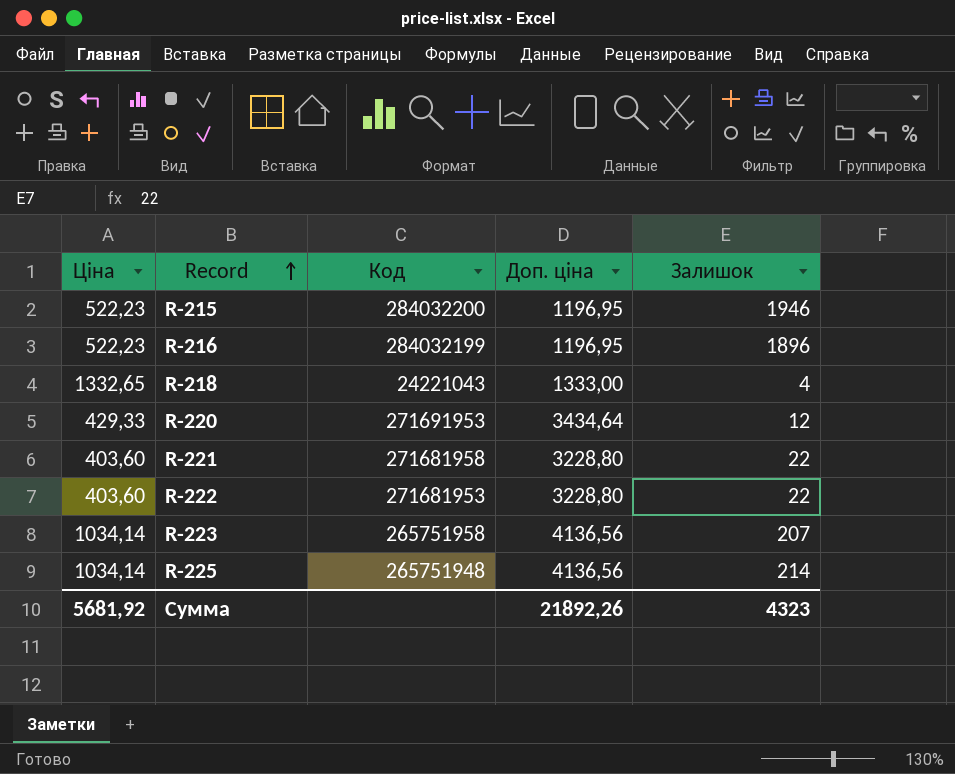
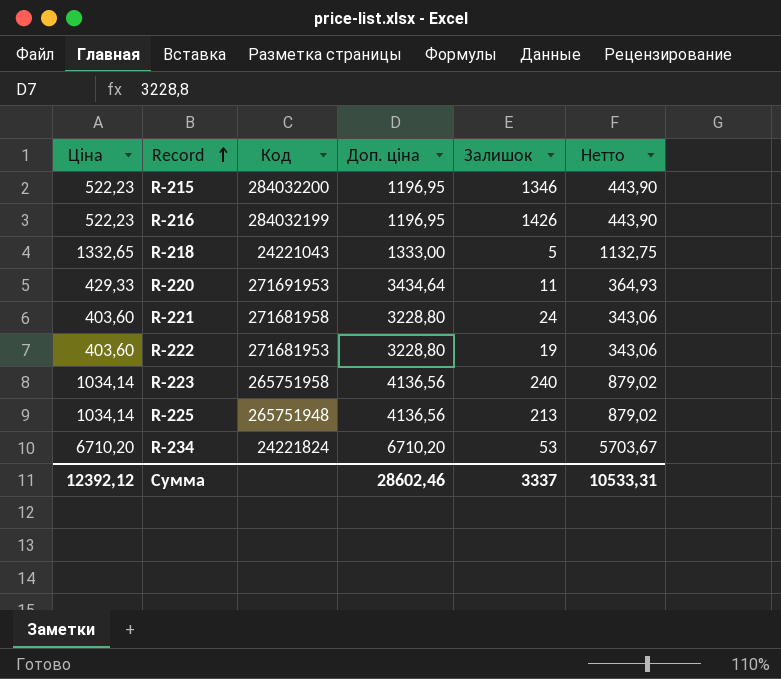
column Нетто | formula: none -> [Ціна] * 0,85
R-215 | Залишок: 1946 -> 1346
R-216 | Залишок: 1896 -> 1426
R-218 | Залишок: 4 -> 5
R-220 | Залишок: 12 -> 11
R-221 | Залишок: 22 -> 24
R-222 | Залишок: 22 -> 19
R-223 | Залишок: 207 -> 240
R-225 | Залишок: 214 -> 213
row R-234: none -> 6710,20 | 24221824 | 6710,20 | 53 | 5703,67
Сумма | Ціна: 5681,92 -> 12392,12
Сумма | Доп. ціна: 21892,26 -> 28602,46
Сумма | Залишок: 4323 -> 3337

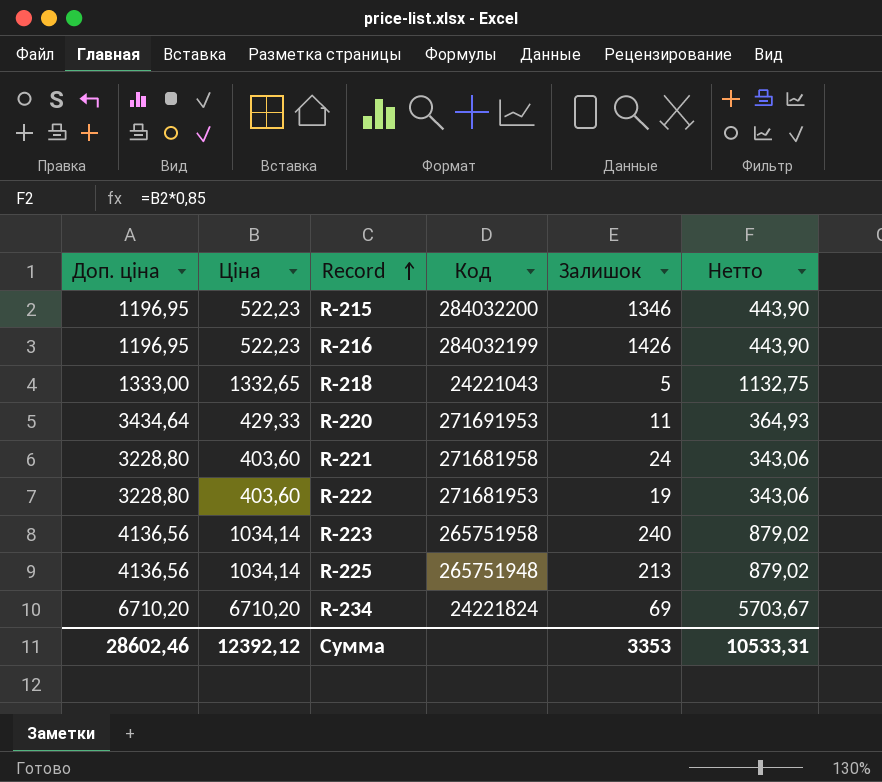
column Доп. ціна | position: 4 -> 1
R-234 | Залишок: 53 -> 69
Сумма | Залишок: 3337 -> 3353

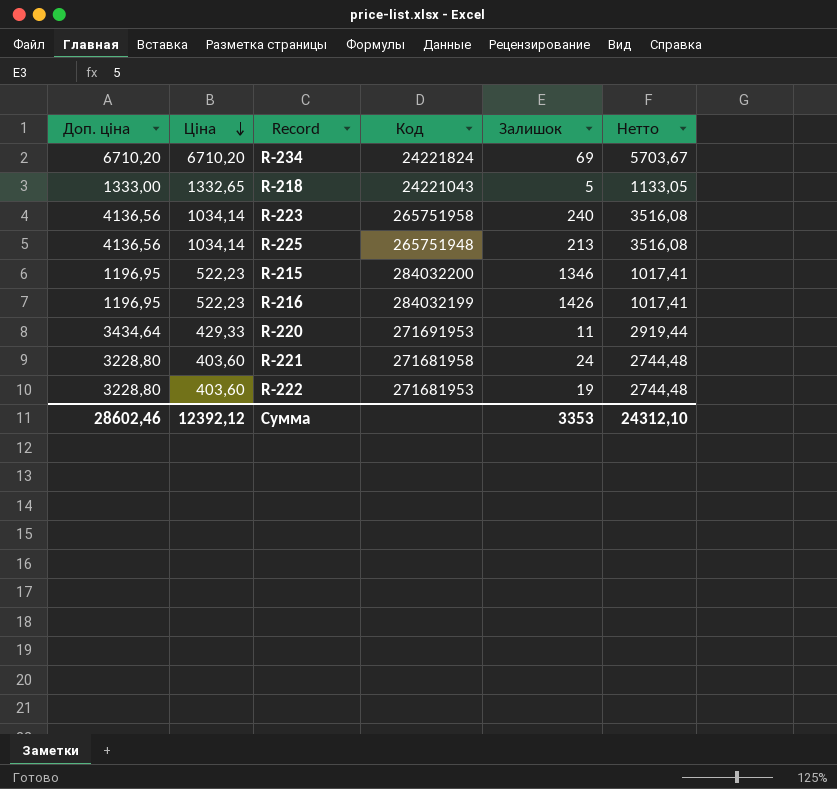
row order: Record ascending -> Ціна descending
column Нетто | formula: [Ціна] * 0,85 -> [Доп. ціна] * 0,85
Сумма | Нетто: 10533,31 -> 24312,10

